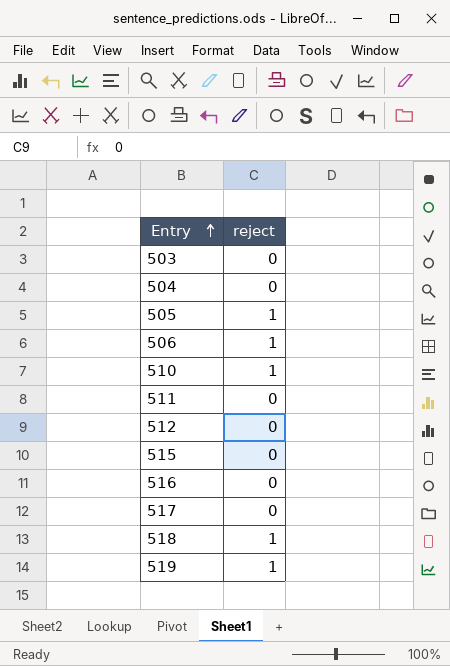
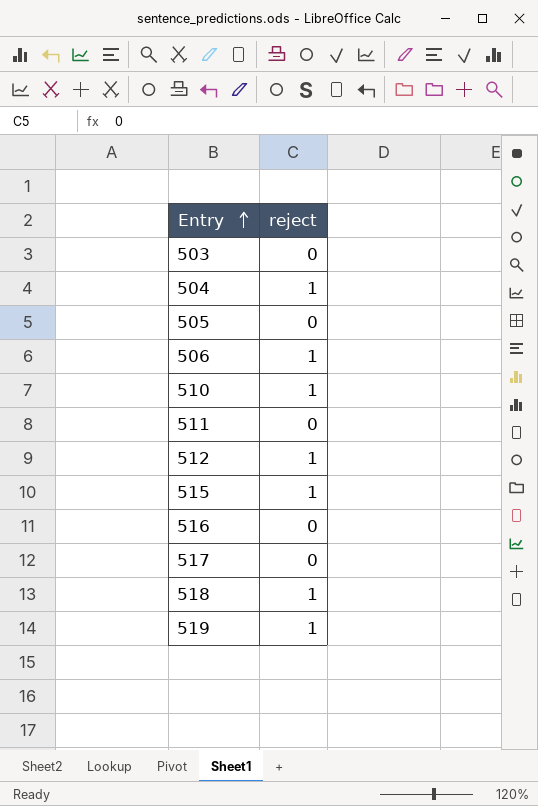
504 | reject: 0 -> 1
505 | reject: 1 -> 0
512 | reject: 0 -> 1
515 | reject: 0 -> 1

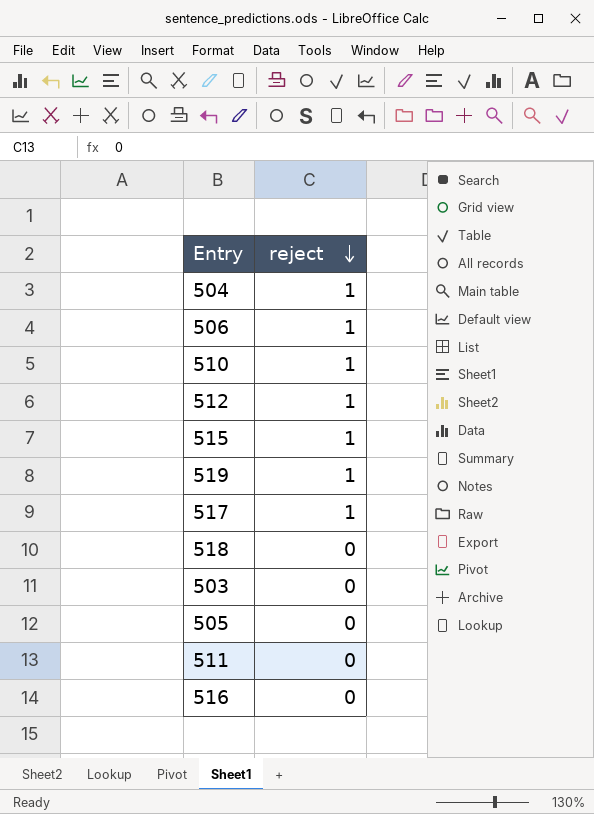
row order: Entry ascending -> reject descending
517 | reject: 0 -> 1
518 | reject: 1 -> 0

